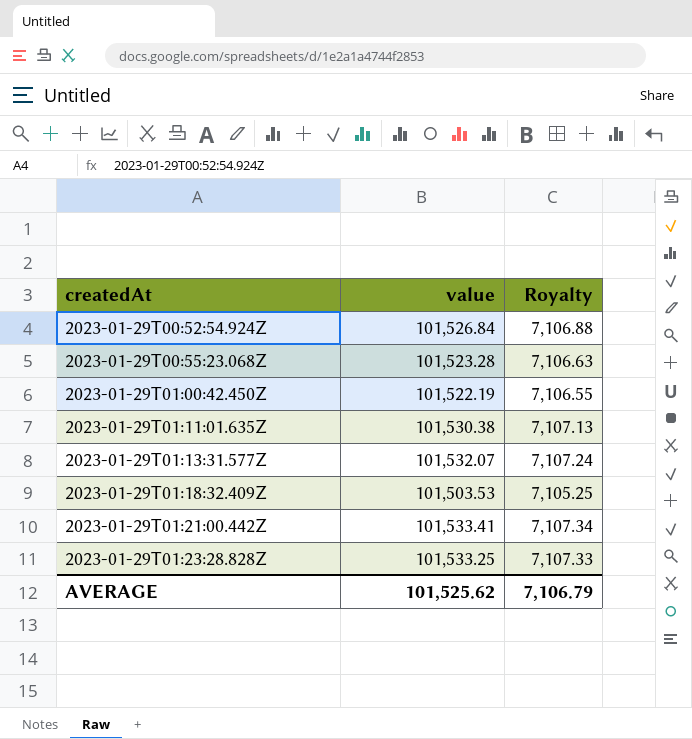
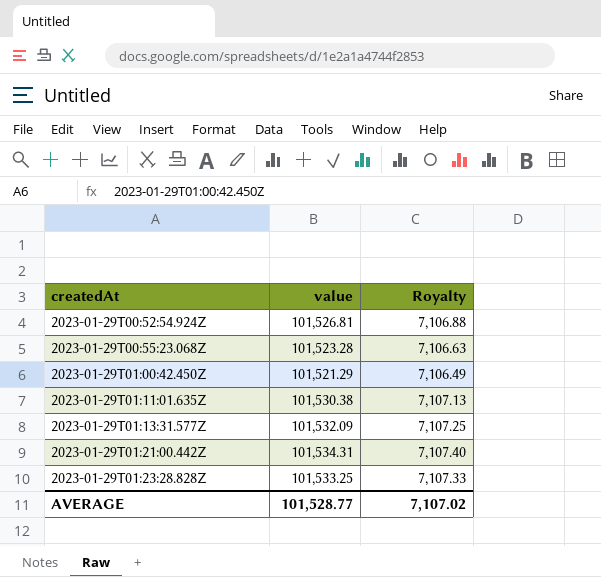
row 2023-01-29T01:18:32.409Z: 101,503.53 | 7,105.25 -> none
2023-01-29T00:52:54.924Z | value: 101,526.84 -> 101,526.81
2023-01-29T01:00:42.450Z | value: 101,522.19 -> 101,521.29
2023-01-29T01:00:42.450Z | Royalty: 7,106.55 -> 7,106.49
2023-01-29T01:13:31.577Z | value: 101,532.07 -> 101,532.09
2023-01-29T01:13:31.577Z | Royalty: 7,107.24 -> 7,107.25
2023-01-29T01:21:00.442Z | value: 101,533.41 -> 101,534.31
2023-01-29T01:21:00.442Z | Royalty: 7,107.34 -> 7,107.40
AVERAGE | value: 101,525.62 -> 101,528.77
AVERAGE | Royalty: 7,106.79 -> 7,107.02

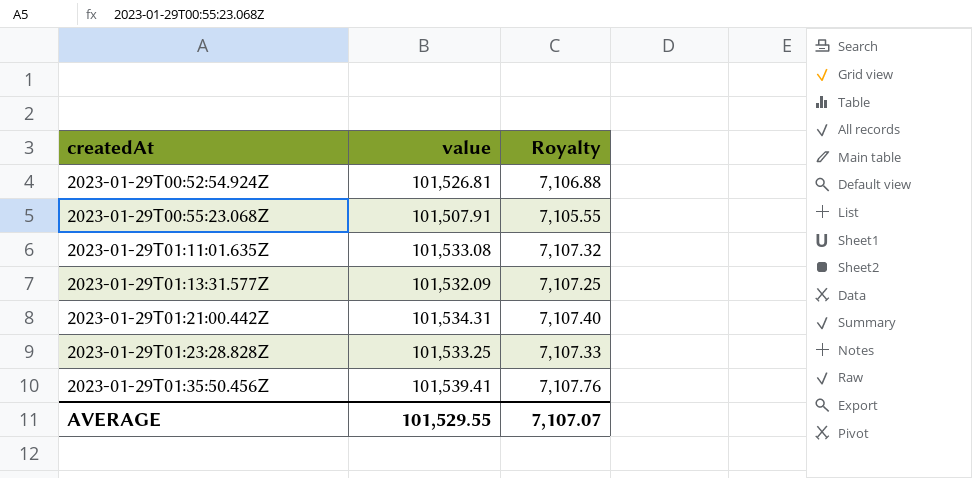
row 2023-01-29T01:00:42.450Z: 101,521.29 | 7,106.49 -> none
2023-01-29T00:55:23.068Z | value: 101,523.28 -> 101,507.91
2023-01-29T00:55:23.068Z | Royalty: 7,106.63 -> 7,105.55
2023-01-29T01:11:01.635Z | value: 101,530.38 -> 101,533.08
2023-01-29T01:11:01.635Z | Royalty: 7,107.13 -> 7,107.32
row 2023-01-29T01:35:50.456Z: none -> 101,539.41 | 7,107.76
AVERAGE | value: 101,528.77 -> 101,529.55
AVERAGE | Royalty: 7,107.02 -> 7,107.07

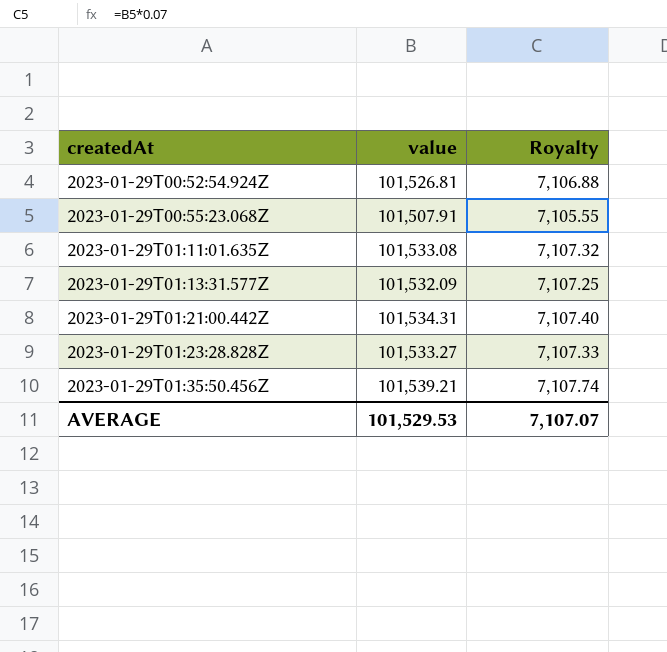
2023-01-29T01:23:28.828Z | value: 101,533.25 -> 101,533.27
2023-01-29T01:35:50.456Z | value: 101,539.41 -> 101,539.21
2023-01-29T01:35:50.456Z | Royalty: 7,107.76 -> 7,107.74
AVERAGE | value: 101,529.55 -> 101,529.53

